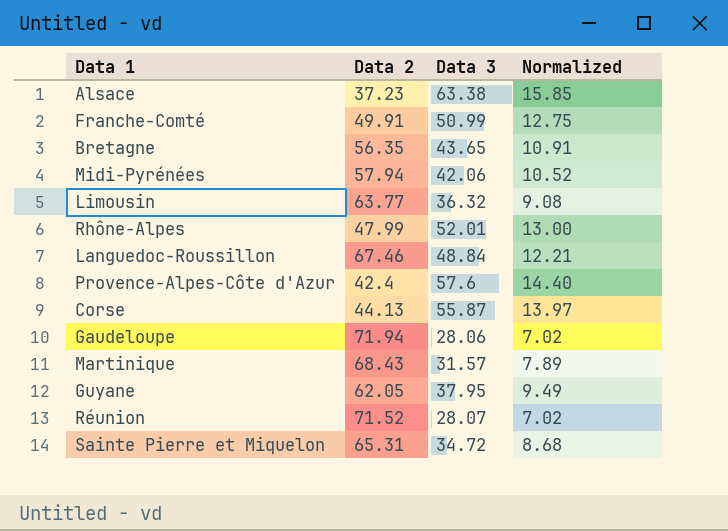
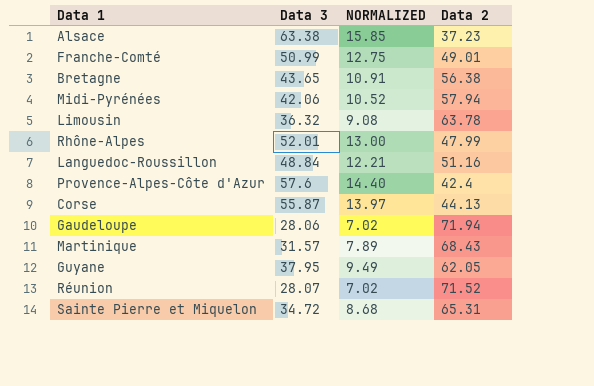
column name: Normalized -> NORMALIZED
column Data 2 | position: 2 -> 4
Franche-Comté | Data 2: 49.91 -> 49.01
Bretagne | Data 2: 56.35 -> 56.38
Limousin | Data 2: 63.77 -> 63.78
Languedoc-Roussillon | Data 2: 67.46 -> 51.16

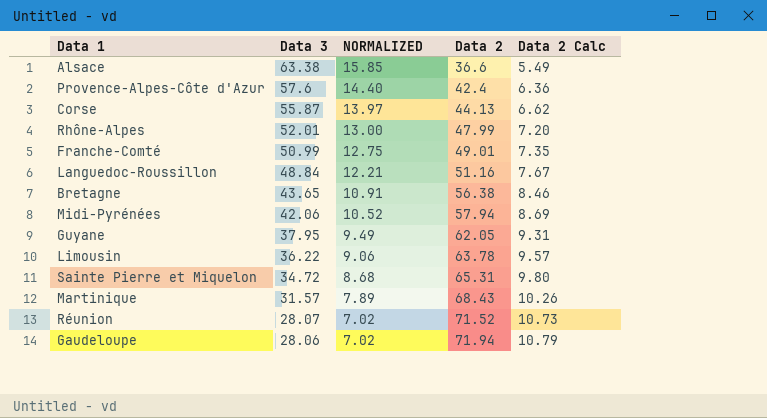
row order: none -> Data 3 descending
column Data 2 Calc | formula: none -> [Data 2] * 0.15
Alsace | Data 2: 37.23 -> 36.6
Limousin | Data 3: 36.32 -> 36.22
Limousin | NORMALIZED: 9.08 -> 9.06

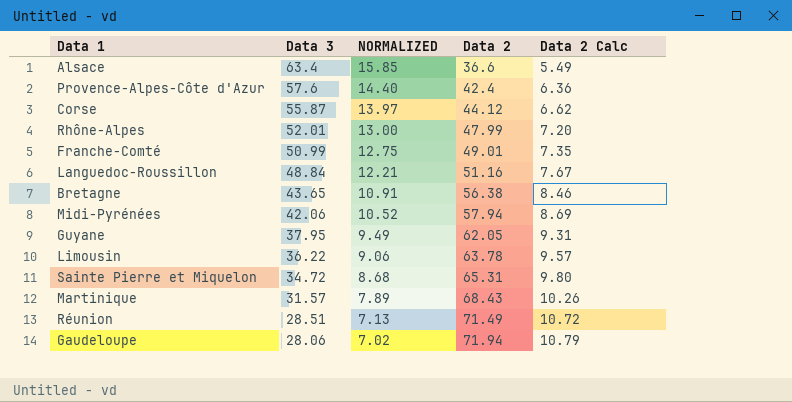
Alsace | Data 3: 63.38 -> 63.4
Corse | Data 2: 44.13 -> 44.12
Réunion | Data 3: 28.07 -> 28.51
Réunion | NORMALIZED: 7.02 -> 7.13
Réunion | Data 2: 71.52 -> 71.49
Réunion | Data 2 Calc: 10.73 -> 10.72

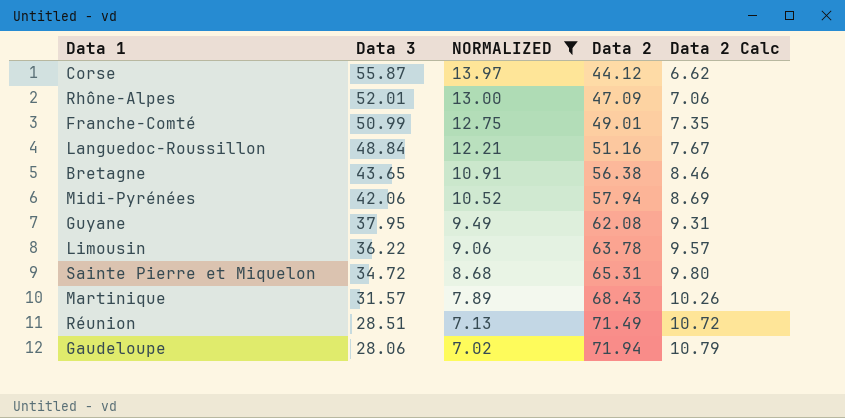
filter: none -> NORMALIZED <= 13.97
Rhône-Alpes | Data 2: 47.99 -> 47.09
Rhône-Alpes | Data 2 Calc: 7.20 -> 7.06
Guyane | Data 2: 62.05 -> 62.08

